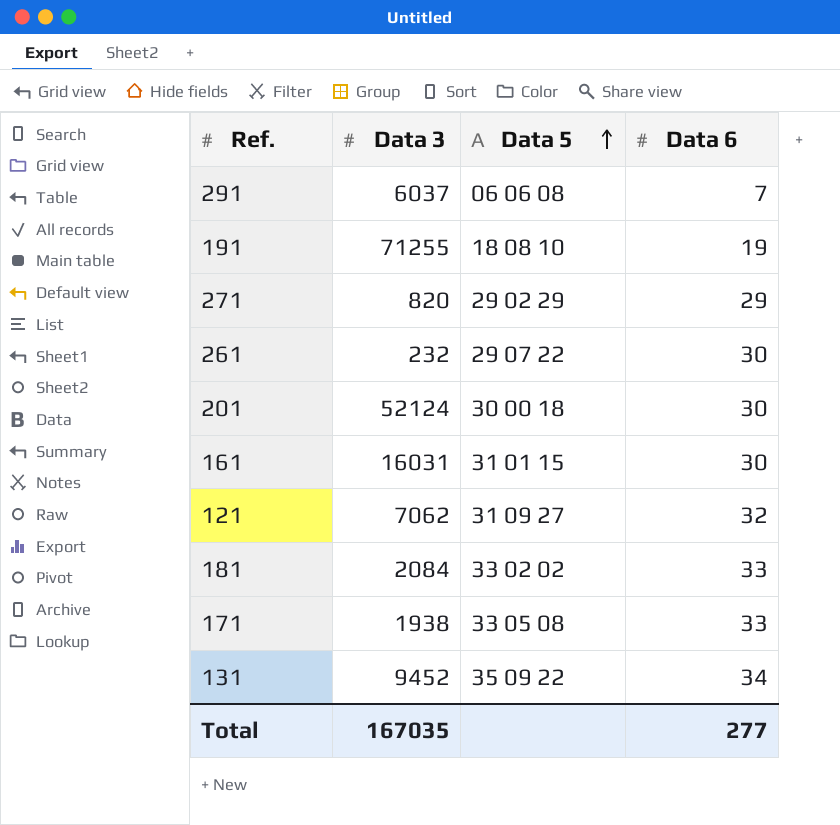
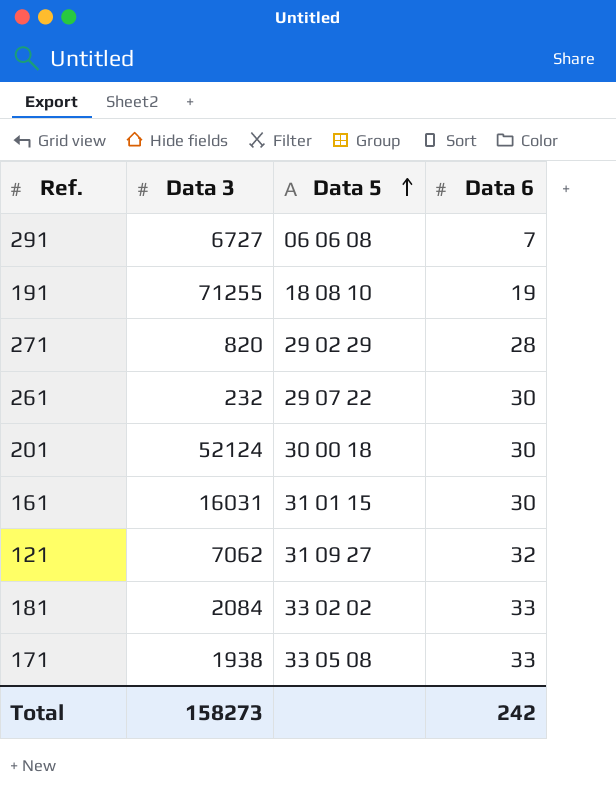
row 131: 9452 | 35 09 22 | 34 -> none
291 | Data 3: 6037 -> 6727
271 | Data 6: 29 -> 28
Total | Data 3: 167035 -> 158273
Total | Data 6: 277 -> 242

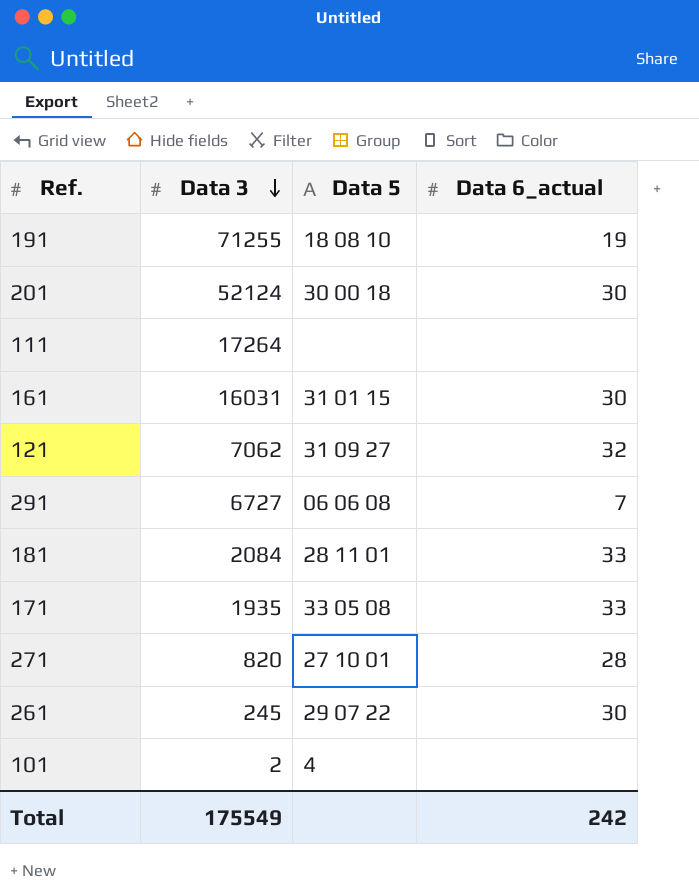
row order: Data 5 ascending -> Data 3 descending
column name: Data 6 -> Data 6_actual
row 111: none -> 17264 | none | none
181 | Data 5: 33 02 02 -> 28 11 01
171 | Data 3: 1938 -> 1935
271 | Data 5: 29 02 29 -> 27 10 01
261 | Data 3: 232 -> 245
row 101: none -> 2 | 4 | none
Total | Data 3: 158273 -> 175549

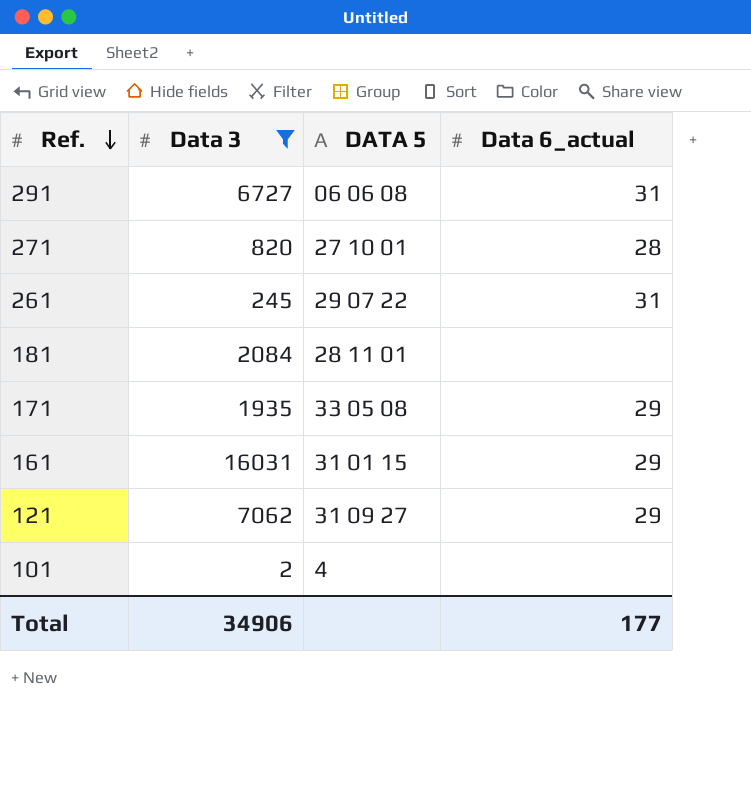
filter: none -> Data 3 <= 16031
row order: Data 3 descending -> Ref. descending
column name: Data 5 -> DATA 5
291 | Data 6_actual: 7 -> 31
261 | Data 6_actual: 30 -> 31
181 | Data 6_actual: 33 -> none
171 | Data 6_actual: 33 -> 29
161 | Data 6_actual: 30 -> 29
121 | Data 6_actual: 32 -> 29
Total | Data 3: 175549 -> 34906
Total | Data 6_actual: 242 -> 177

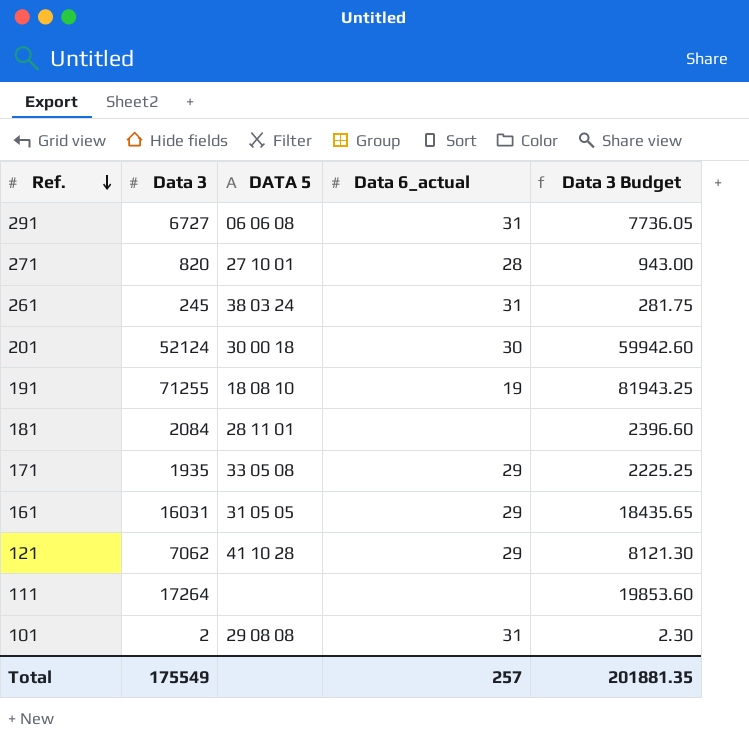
filter: Data 3 <= 16031 -> none
column Data 3 Budget | formula: none -> [Data 3] * 1.15
261 | DATA 5: 29 07 22 -> 38 03 24
161 | DATA 5: 31 01 15 -> 31 05 05
121 | DATA 5: 31 09 27 -> 41 10 28
101 | DATA 5: 4 -> 29 08 08
101 | Data 6_actual: none -> 31
Total | Data 3: 34906 -> 175549
Total | Data 6_actual: 177 -> 257

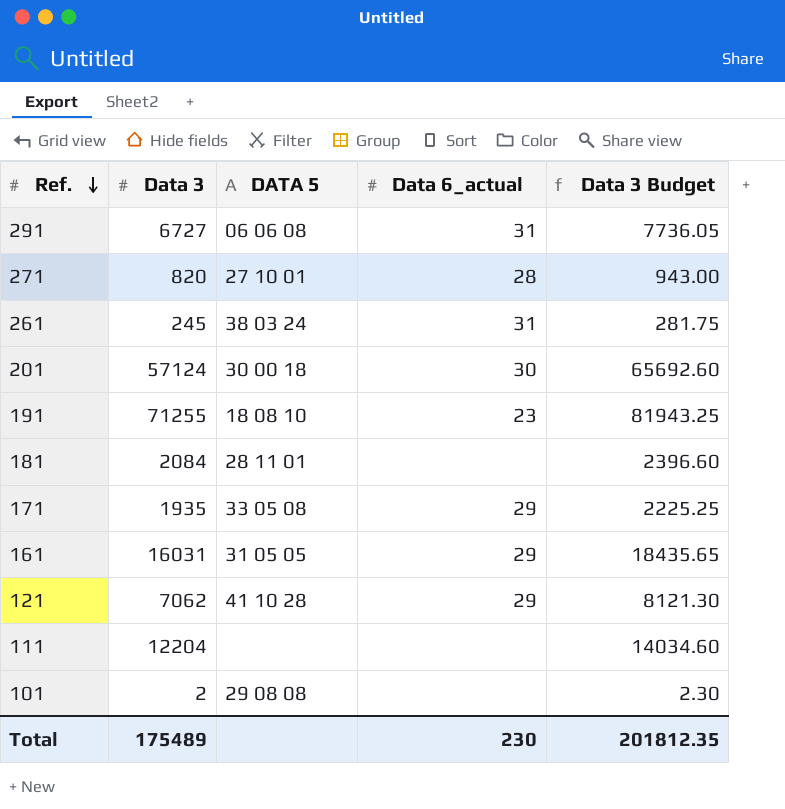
201 | Data 3: 52124 -> 57124
201 | Data 3 Budget: 59942.60 -> 65692.60
191 | Data 6_actual: 19 -> 23
111 | Data 3: 17264 -> 12204
111 | Data 3 Budget: 19853.60 -> 14034.60
101 | Data 6_actual: 31 -> none
Total | Data 3: 175549 -> 175489
Total | Data 6_actual: 257 -> 230
Total | Data 3 Budget: 201881.35 -> 201812.35

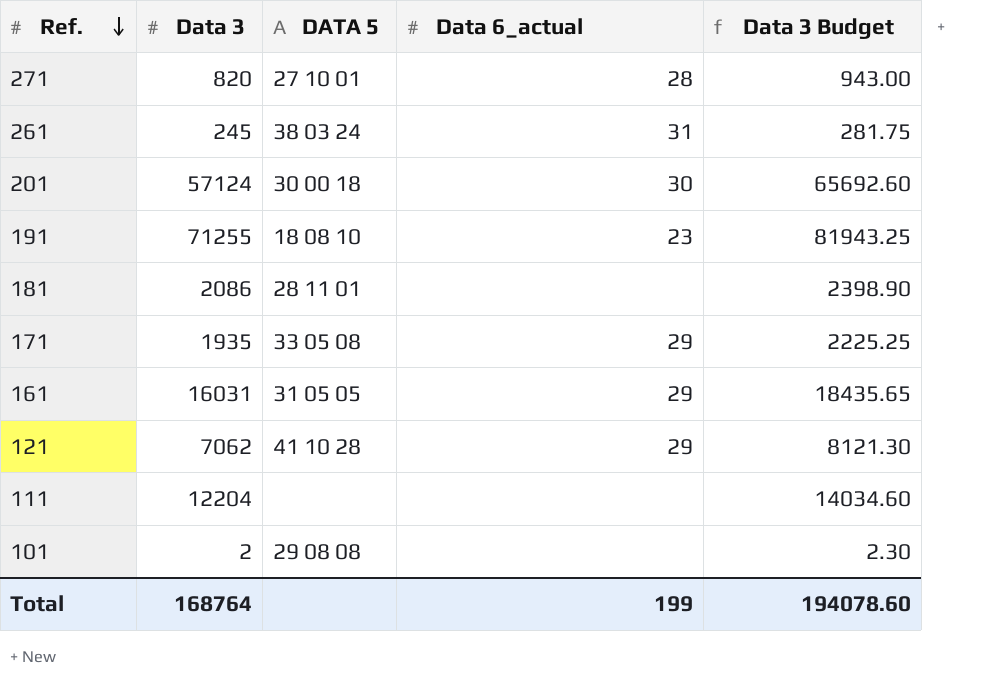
row 291: 6727 | 06 06 08 | 31 | 7736.05 -> none
181 | Data 3: 2084 -> 2086
181 | Data 3 Budget: 2396.60 -> 2398.90
Total | Data 3: 175489 -> 168764
Total | Data 6_actual: 230 -> 199
Total | Data 3 Budget: 201812.35 -> 194078.60

